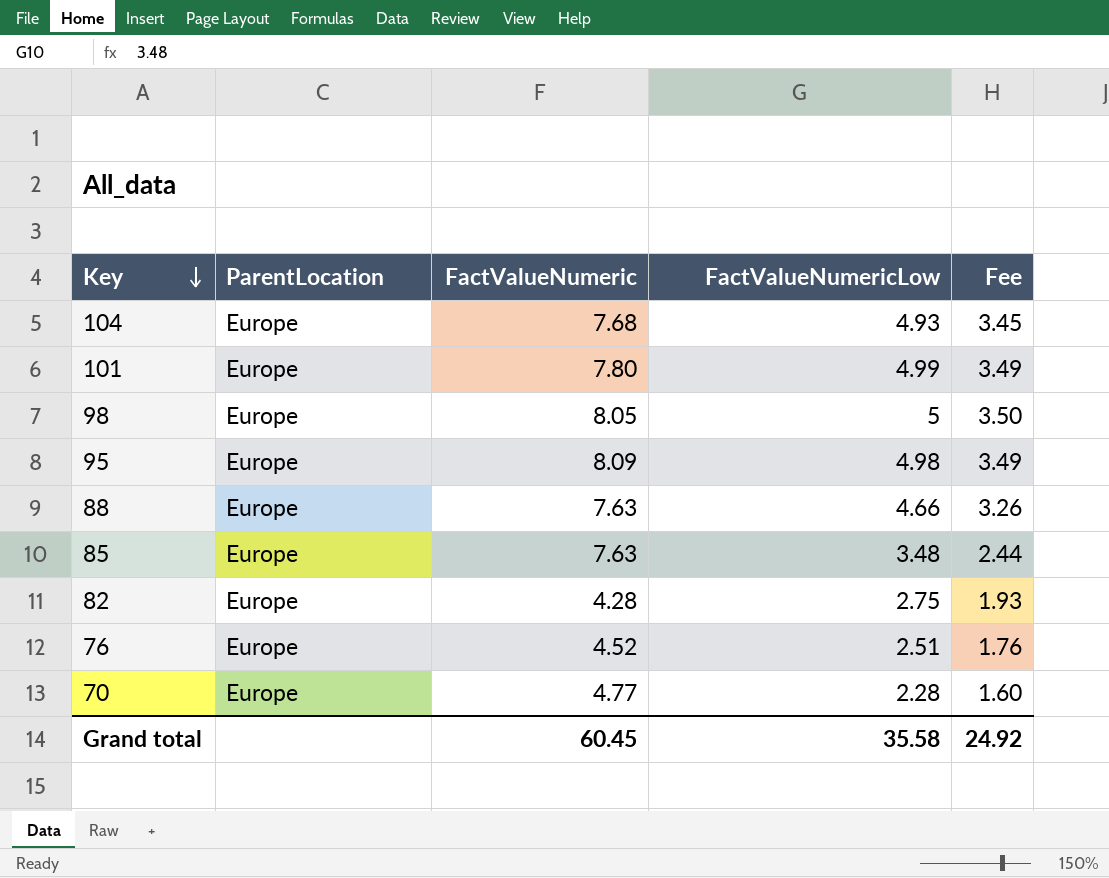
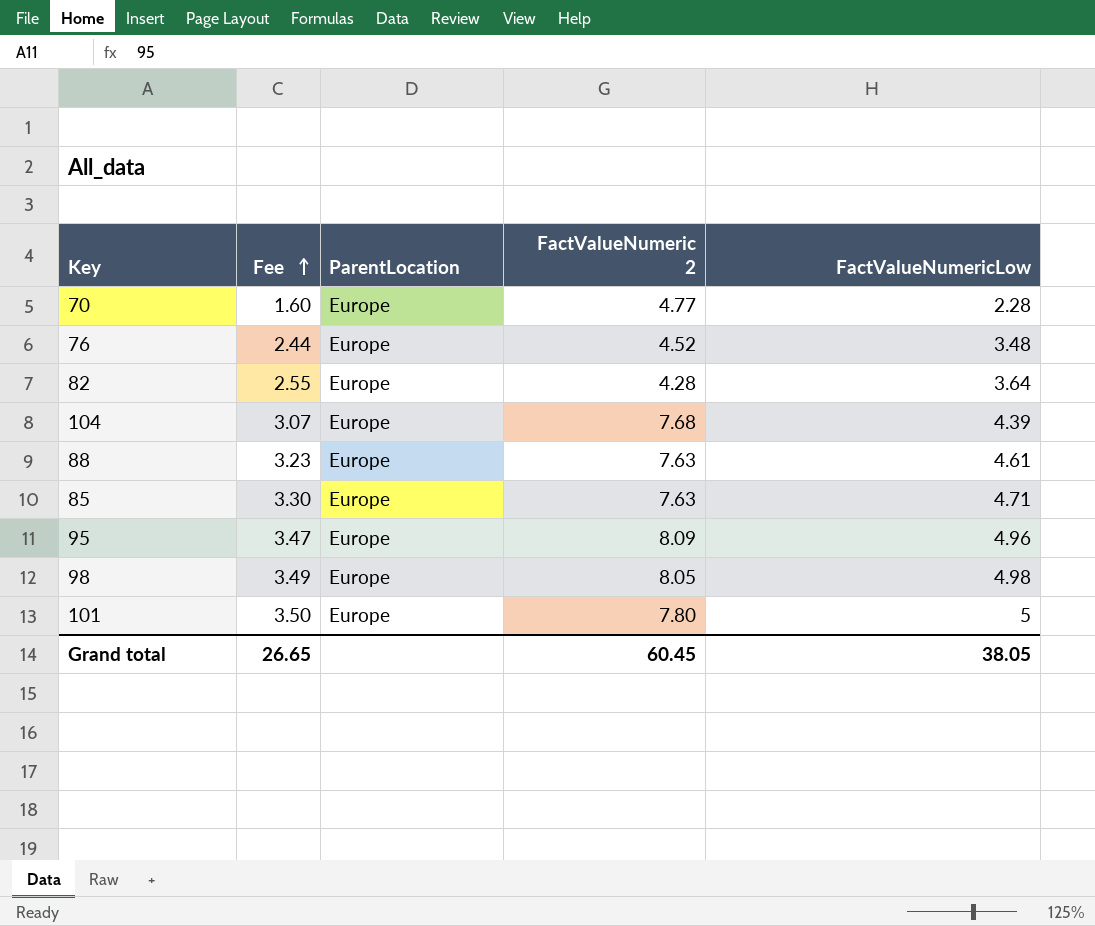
row order: Key descending -> Fee ascending
column Fee | position: 5 -> 2
column name: FactValueNumeric -> FactValueNumeric 2
76 | Fee: 1.76 -> 2.44
76 | FactValueNumericLow: 2.51 -> 3.48
82 | Fee: 1.93 -> 2.55
82 | FactValueNumericLow: 2.75 -> 3.64
104 | Fee: 3.45 -> 3.07
104 | FactValueNumericLow: 4.93 -> 4.39
88 | Fee: 3.26 -> 3.23
88 | FactValueNumericLow: 4.66 -> 4.61
85 | Fee: 2.44 -> 3.30
85 | FactValueNumericLow: 3.48 -> 4.71
95 | Fee: 3.49 -> 3.47
95 | FactValueNumericLow: 4.98 -> 4.96
98 | Fee: 3.50 -> 3.49
98 | FactValueNumericLow: 5 -> 4.98
101 | Fee: 3.49 -> 3.50
101 | FactValueNumericLow: 4.99 -> 5
Grand total | Fee: 24.92 -> 26.65
Grand total | FactValueNumericLow: 35.58 -> 38.05

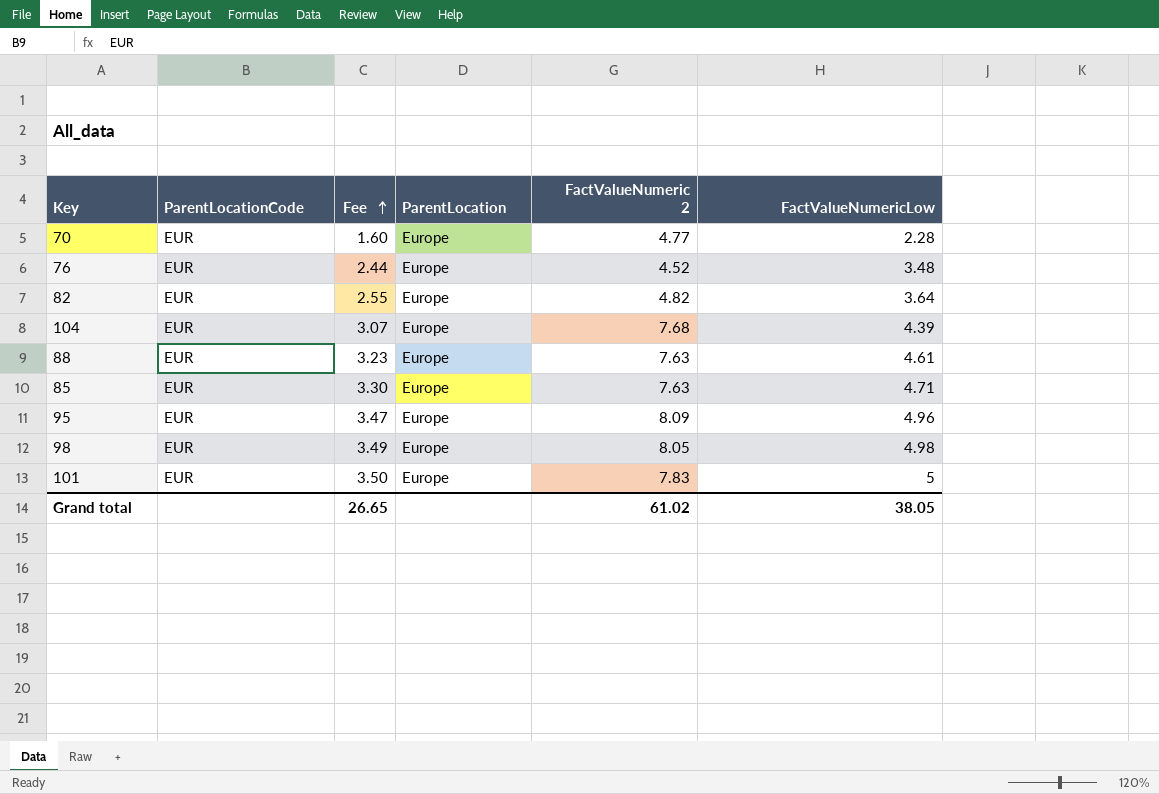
column ParentLocationCode | position: none -> 2
82 | FactValueNumeric 2: 4.28 -> 4.82
101 | FactValueNumeric 2: 7.80 -> 7.83
Grand total | FactValueNumeric 2: 60.45 -> 61.02

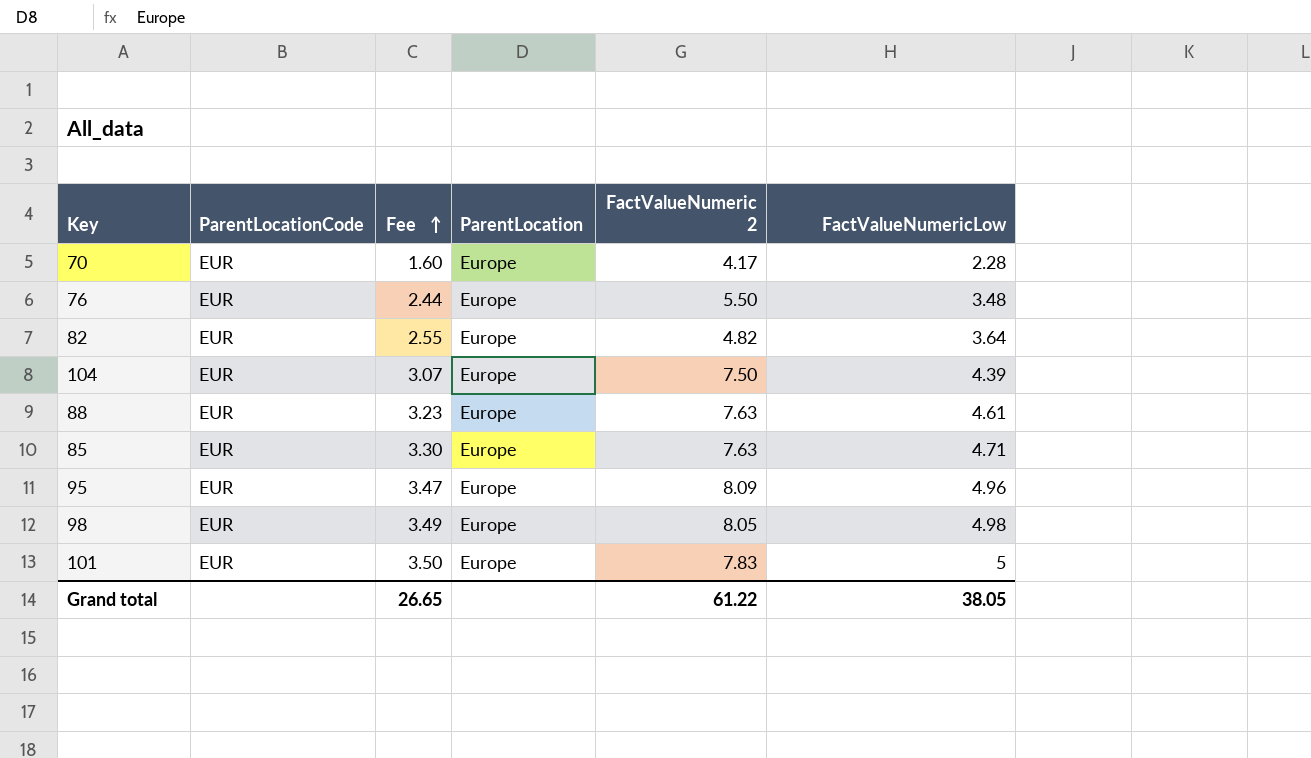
70 | FactValueNumeric 2: 4.77 -> 4.17
76 | FactValueNumeric 2: 4.52 -> 5.50
104 | FactValueNumeric 2: 7.68 -> 7.50
Grand total | FactValueNumeric 2: 61.02 -> 61.22

